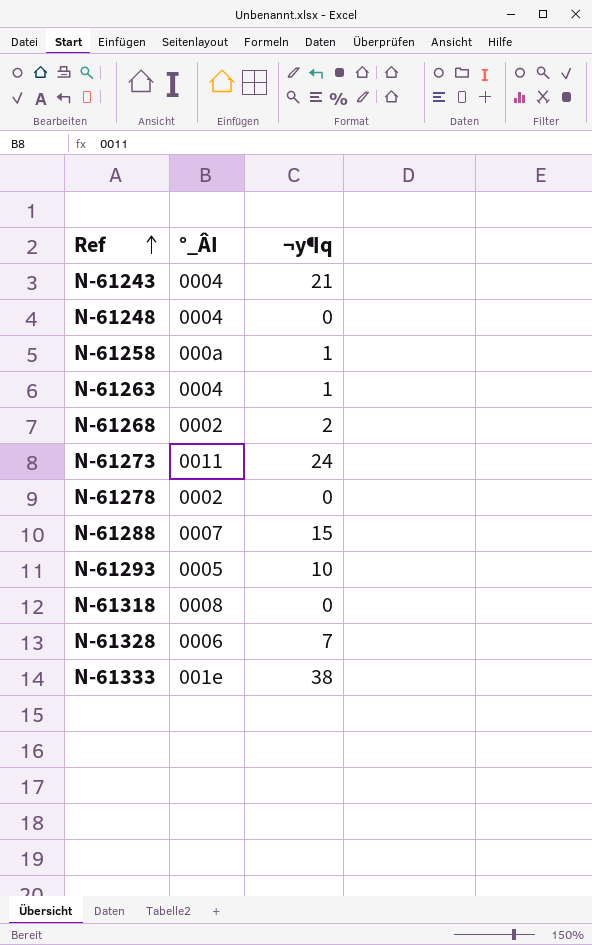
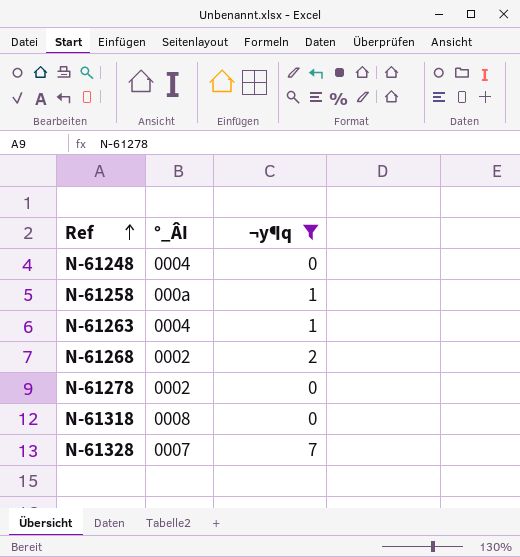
filter: none -> ¬y¶q <= 7
N-61328 | °_ÂI: 0006 -> 0007

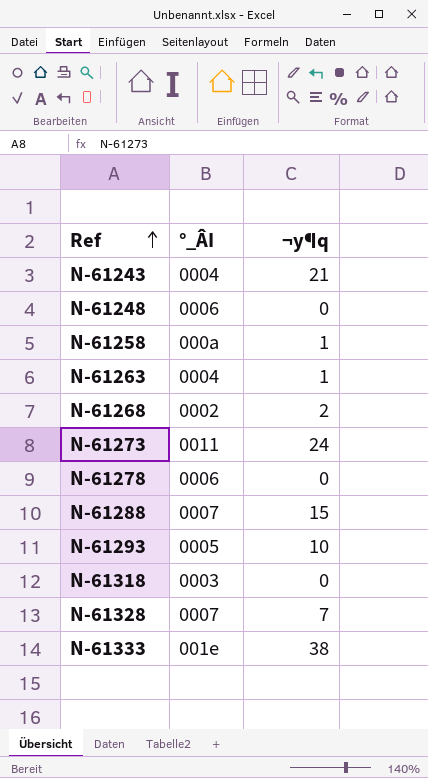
filter: ¬y¶q <= 7 -> none
N-61248 | °_ÂI: 0004 -> 0006
N-61278 | °_ÂI: 0002 -> 0006
N-61318 | °_ÂI: 0008 -> 0003

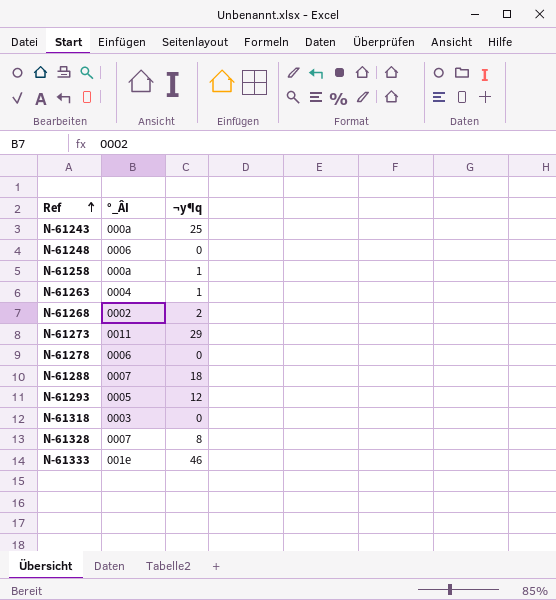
N-61243 | °_ÂI: 0004 -> 000a
N-61243 | ¬y¶q: 21 -> 25
N-61273 | ¬y¶q: 24 -> 29
N-61288 | ¬y¶q: 15 -> 18
N-61293 | ¬y¶q: 10 -> 12
N-61328 | ¬y¶q: 7 -> 8
N-61333 | ¬y¶q: 38 -> 46

